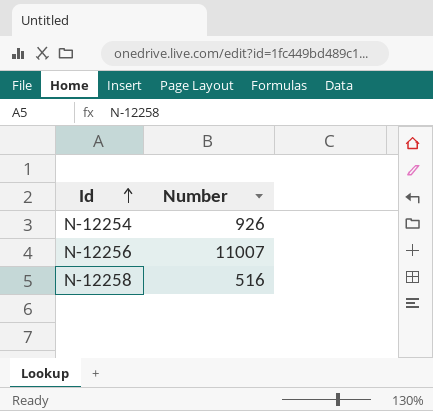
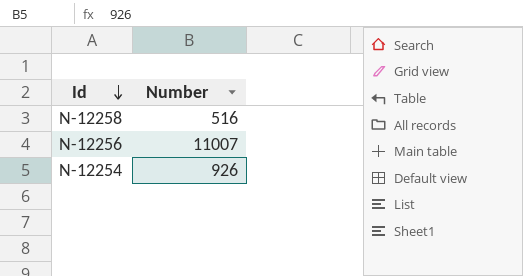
row order: Id ascending -> Id descending

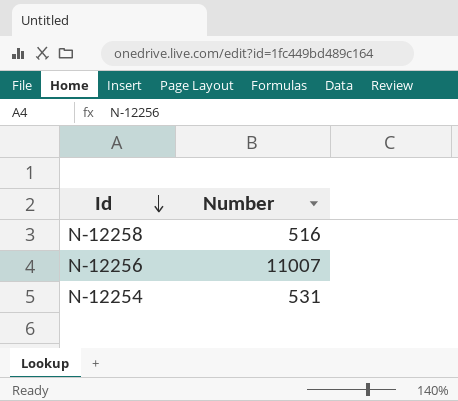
N-12254 | Number: 926 -> 531

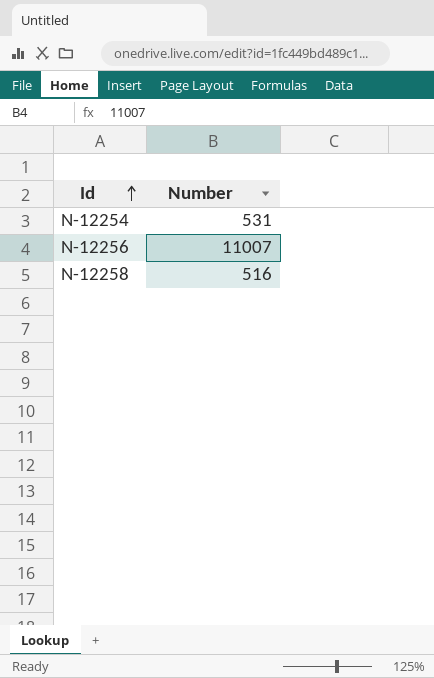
row order: Id descending -> Id ascending

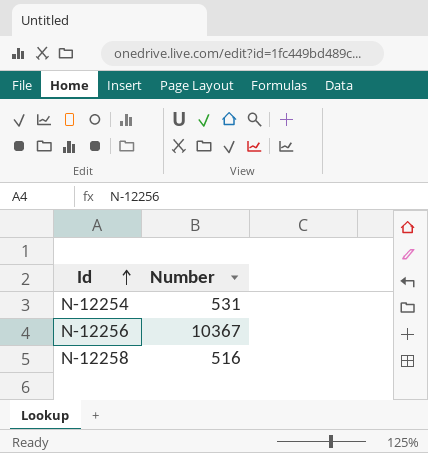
N-12256 | Number: 11007 -> 10367

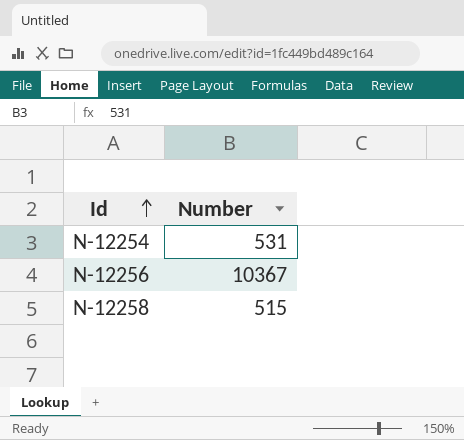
N-12258 | Number: 516 -> 515

